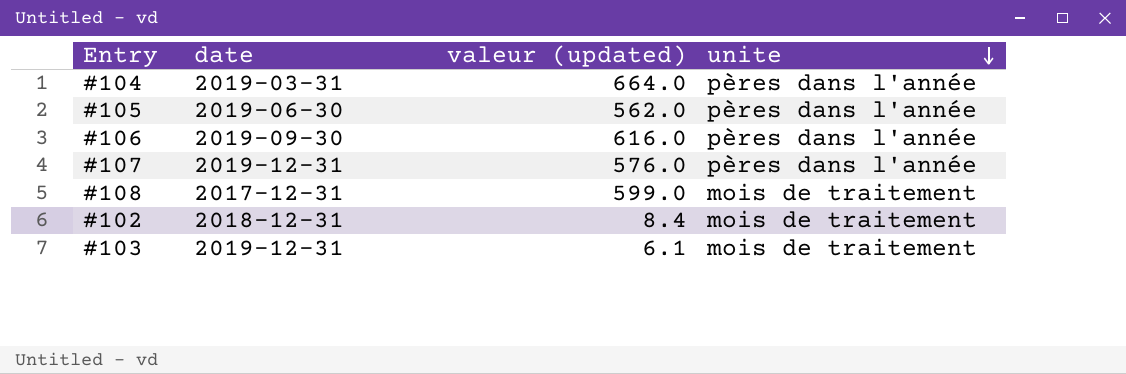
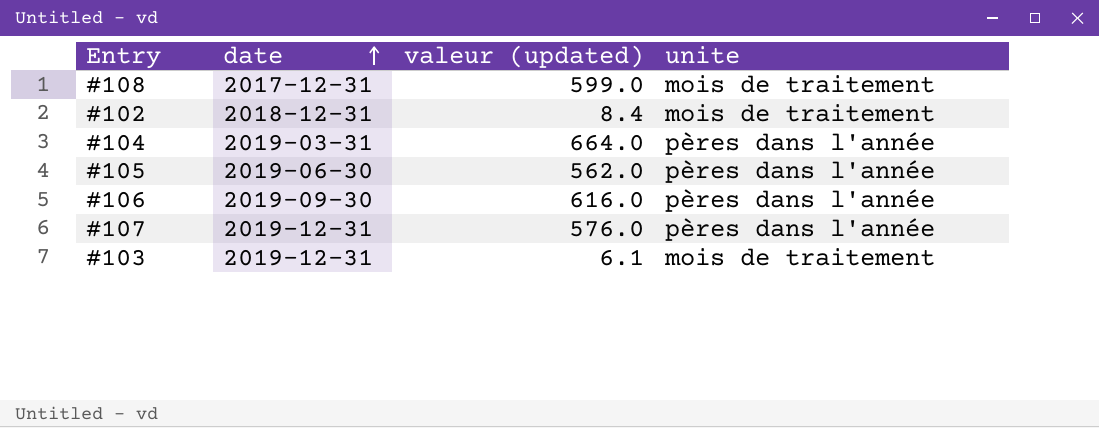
row order: unite descending -> date ascending

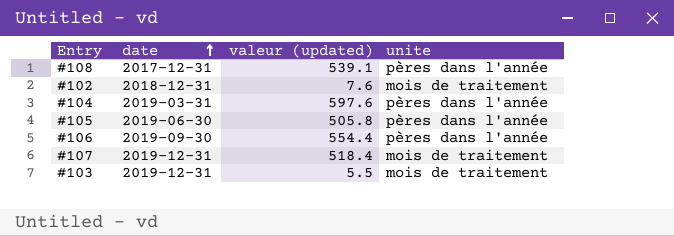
#108 | valeur (updated): 599.0 -> 539.1
#108 | unite: mois de traitement -> pères dans l'année
#102 | valeur (updated): 8.4 -> 7.6
#104 | valeur (updated): 664.0 -> 597.6
#105 | valeur (updated): 562.0 -> 505.8
#106 | valeur (updated): 616.0 -> 554.4
#107 | valeur (updated): 576.0 -> 518.4
#107 | unite: pères dans l'année -> mois de traitement
#103 | valeur (updated): 6.1 -> 5.5

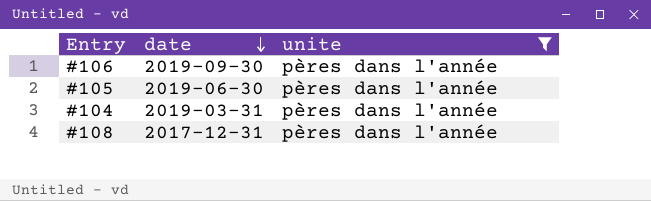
filter: none -> unite = pères dans l'année
row order: date ascending -> date descending
column valeur (updated) | position: 3 -> none

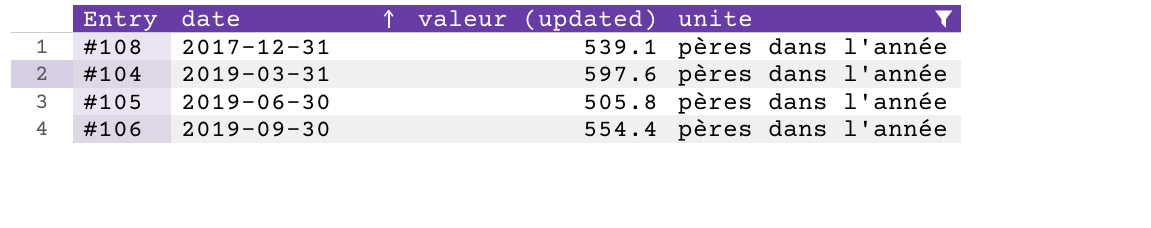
row order: date descending -> date ascending
column valeur (updated) | position: none -> 3

